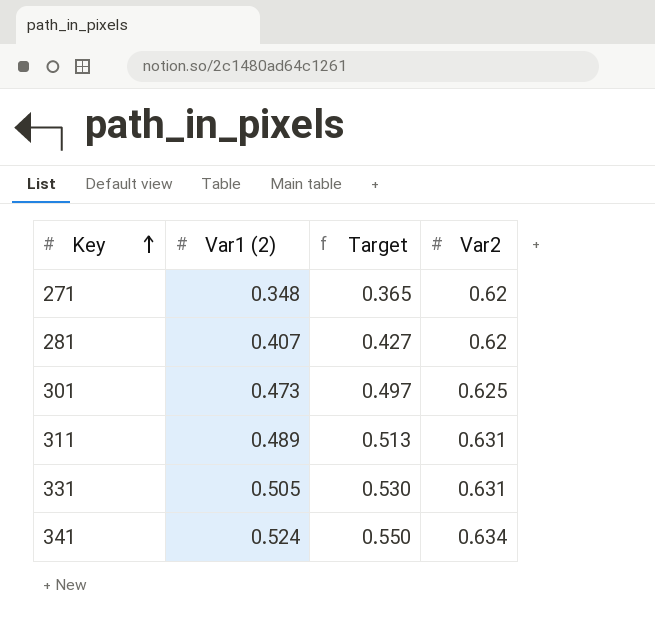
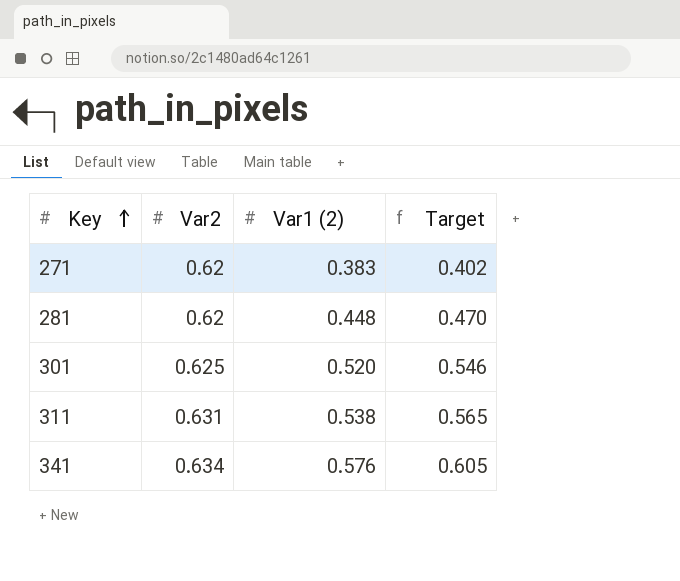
column Var2 | position: 4 -> 2
row 331: 0.505 | 0.530 | 0.631 -> none
271 | Var1 (2): 0.348 -> 0.383
271 | Target: 0.365 -> 0.402
281 | Var1 (2): 0.407 -> 0.448
281 | Target: 0.427 -> 0.470
301 | Var1 (2): 0.473 -> 0.520
301 | Target: 0.497 -> 0.546
311 | Var1 (2): 0.489 -> 0.538
311 | Target: 0.513 -> 0.565
341 | Var1 (2): 0.524 -> 0.576
341 | Target: 0.550 -> 0.605

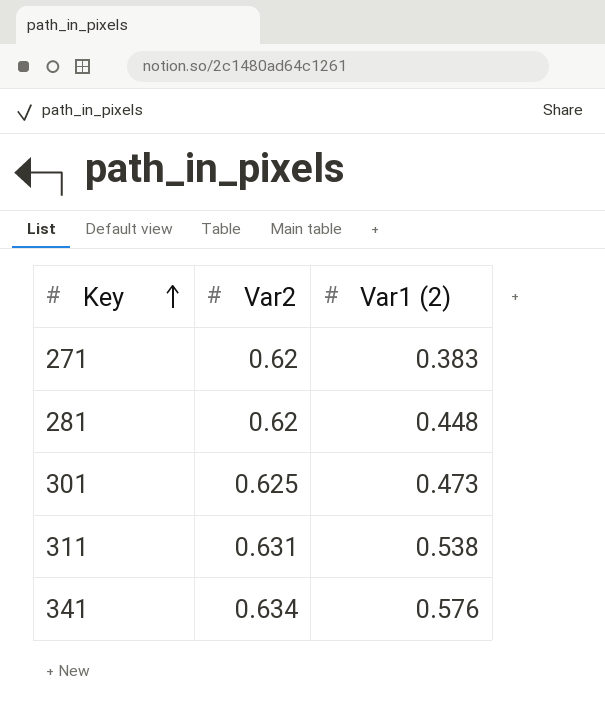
column Target | formula: [Var1 (2)] * 1.05 -> none
301 | Var1 (2): 0.520 -> 0.473

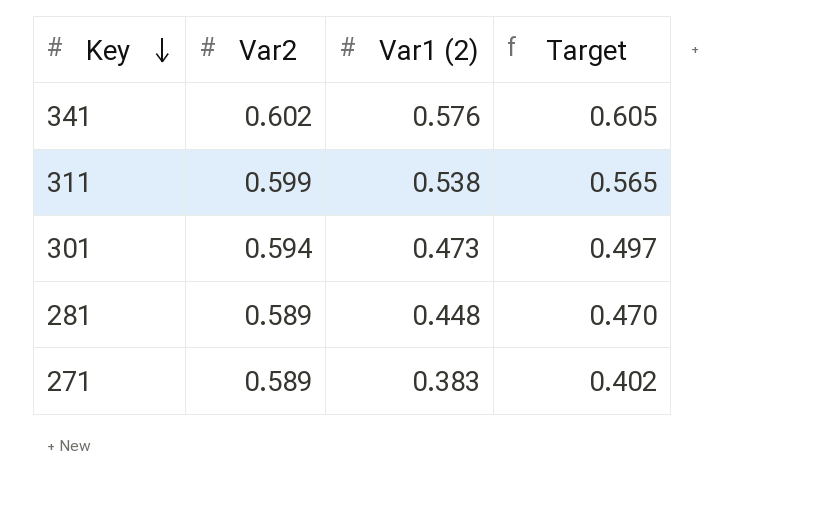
row order: Key ascending -> Key descending
column Target | formula: none -> [Var1 (2)] * 1.05
341 | Var2: 0.634 -> 0.602
311 | Var2: 0.631 -> 0.599
301 | Var2: 0.625 -> 0.594
281 | Var2: 0.62 -> 0.589
271 | Var2: 0.62 -> 0.589

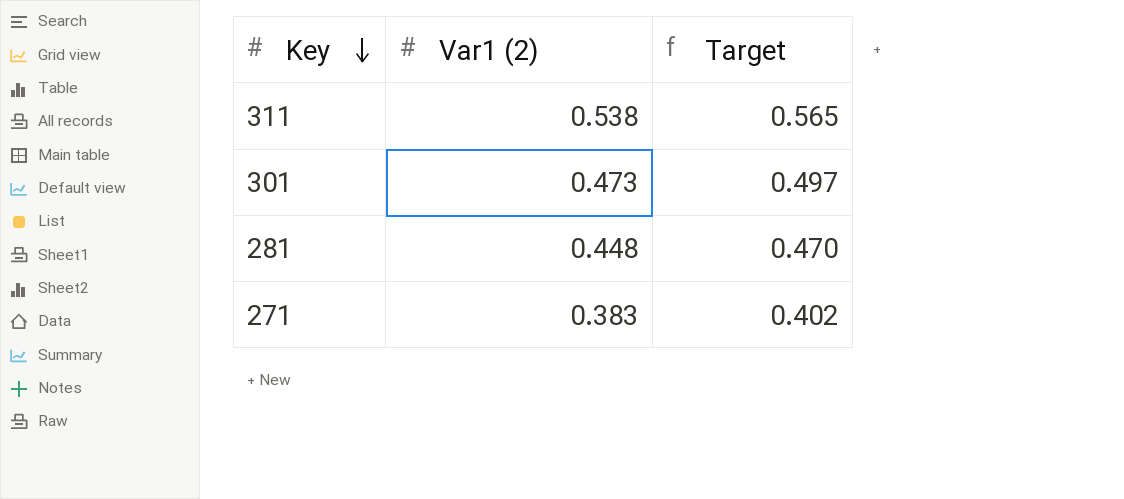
column Var2 | position: 2 -> none
row 341: 0.602 | 0.576 | 0.605 -> none

